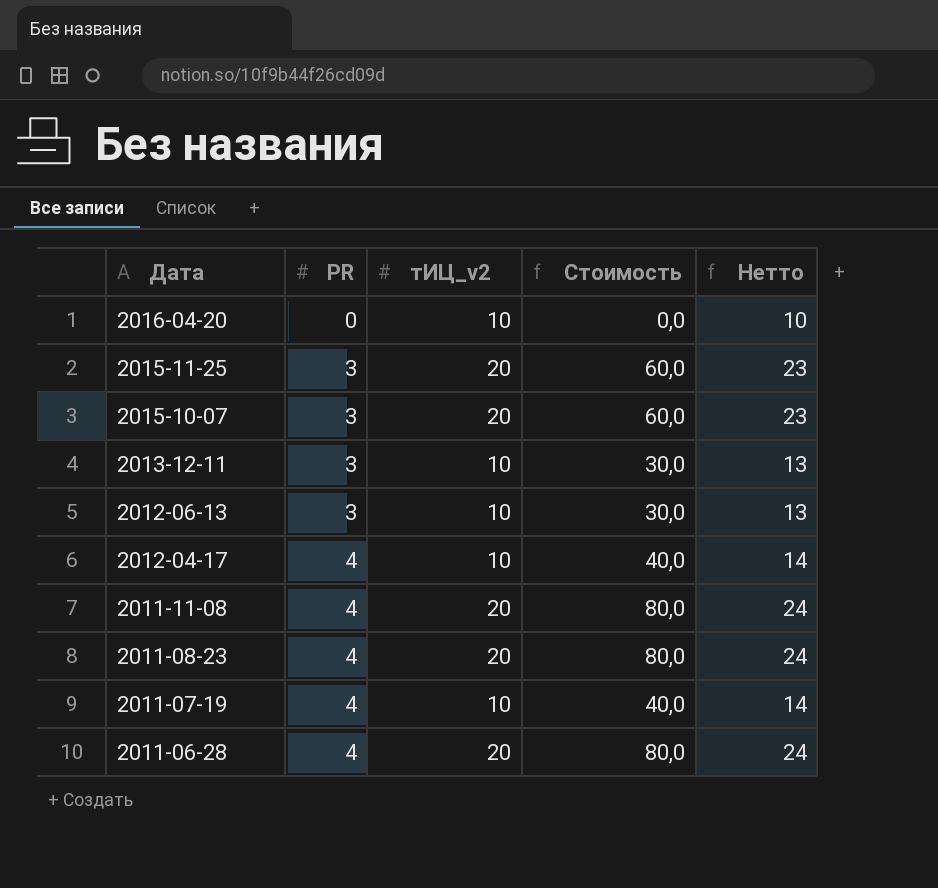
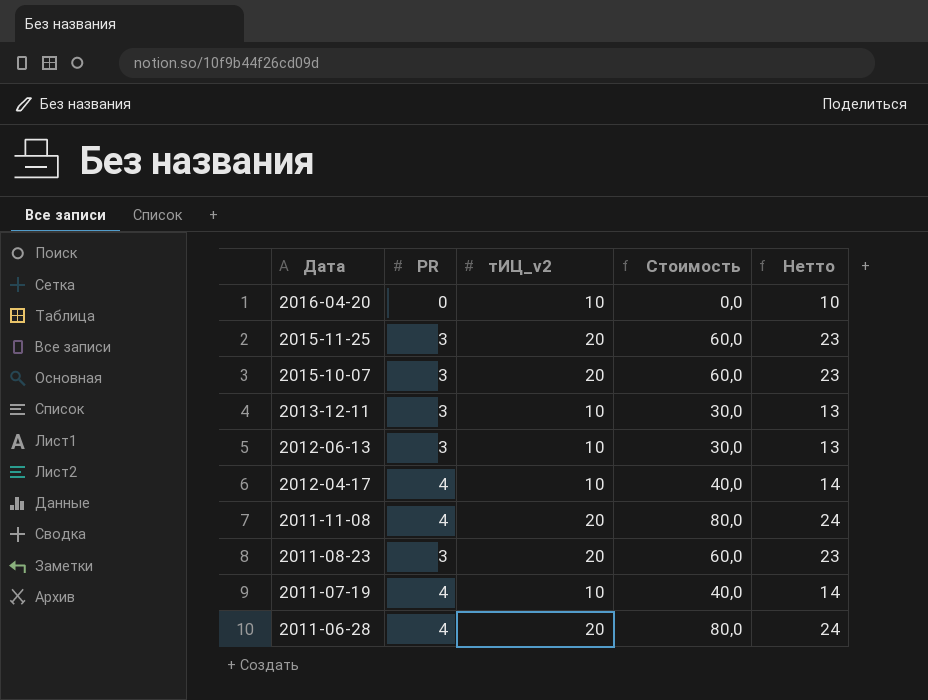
2011-08-23 | PR: 4 -> 3
2011-08-23 | Стоимость: 80,0 -> 60,0
2011-08-23 | Нетто: 24 -> 23

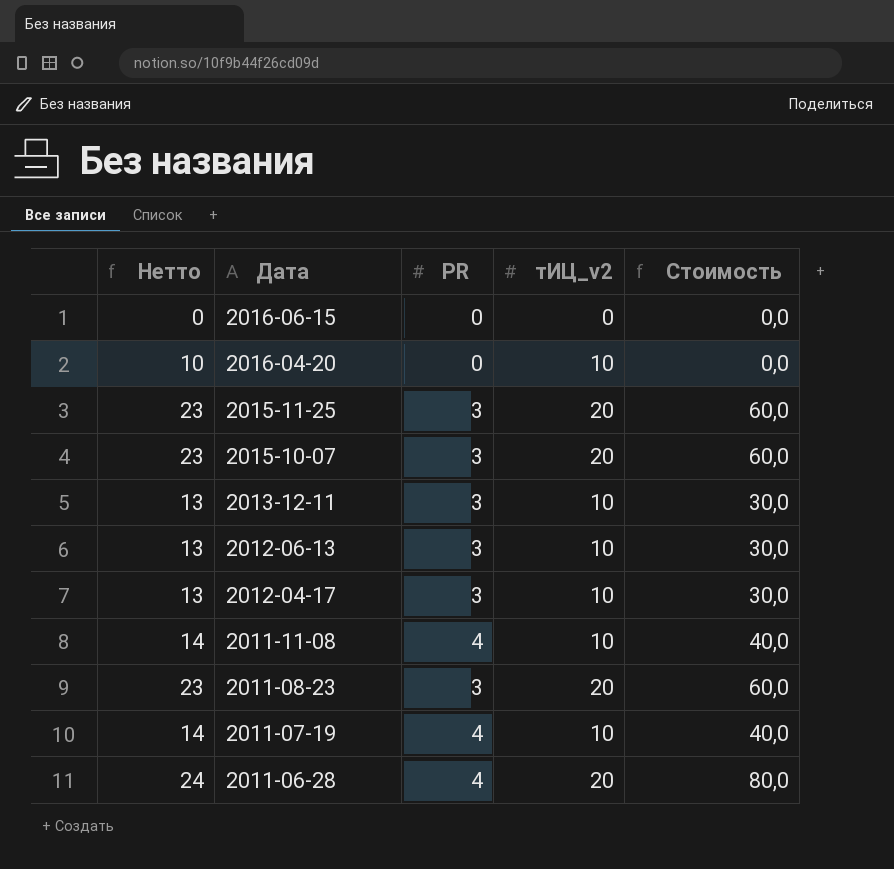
column Нетто | position: 5 -> 1
row 2016-06-15: none -> 0 | 0 | 0 | 0,0
2012-04-17 | Нетто: 14 -> 13
2012-04-17 | PR: 4 -> 3
2012-04-17 | Стоимость: 40,0 -> 30,0
2011-11-08 | Нетто: 24 -> 14
2011-11-08 | тИЦ_v2: 20 -> 10
2011-11-08 | Стоимость: 80,0 -> 40,0

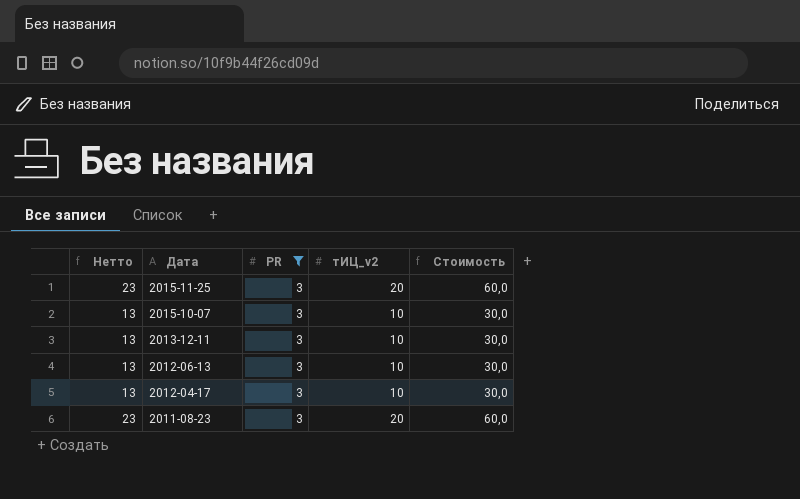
filter: none -> PR = 3
2015-10-07 | Нетто: 23 -> 13
2015-10-07 | тИЦ_v2: 20 -> 10
2015-10-07 | Стоимость: 60,0 -> 30,0

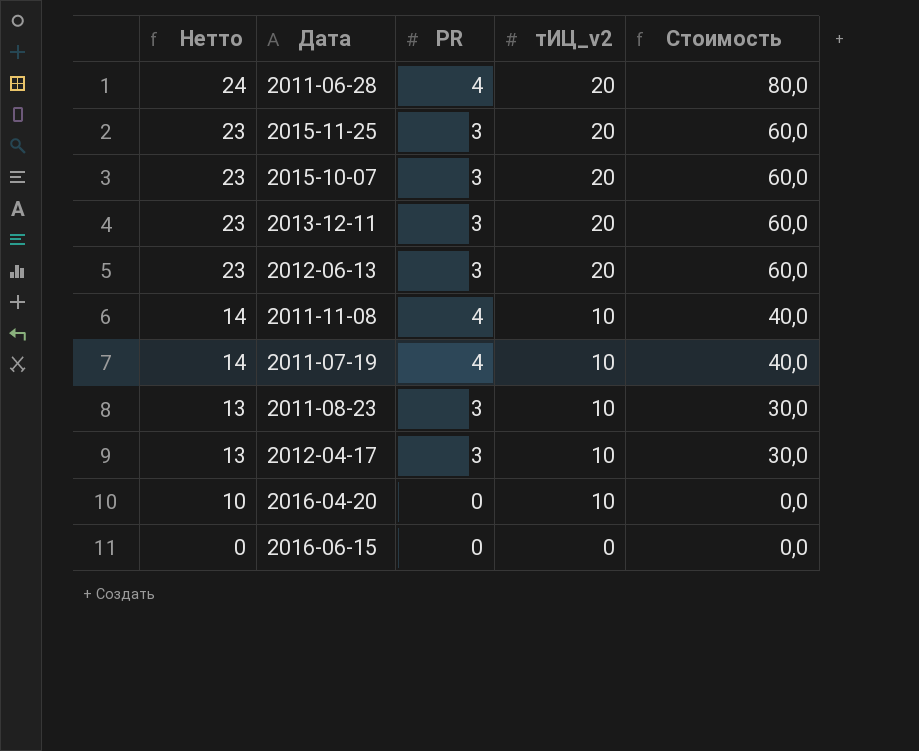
filter: PR = 3 -> none
row order: Дата descending -> Нетто descending
2015-10-07 | Нетто: 13 -> 23
2015-10-07 | тИЦ_v2: 10 -> 20
2015-10-07 | Стоимость: 30,0 -> 60,0
2013-12-11 | Нетто: 13 -> 23
2013-12-11 | тИЦ_v2: 10 -> 20
2013-12-11 | Стоимость: 30,0 -> 60,0
2012-06-13 | Нетто: 13 -> 23
2012-06-13 | тИЦ_v2: 10 -> 20
2012-06-13 | Стоимость: 30,0 -> 60,0
2011-08-23 | Нетто: 23 -> 13
2011-08-23 | тИЦ_v2: 20 -> 10
2011-08-23 | Стоимость: 60,0 -> 30,0

